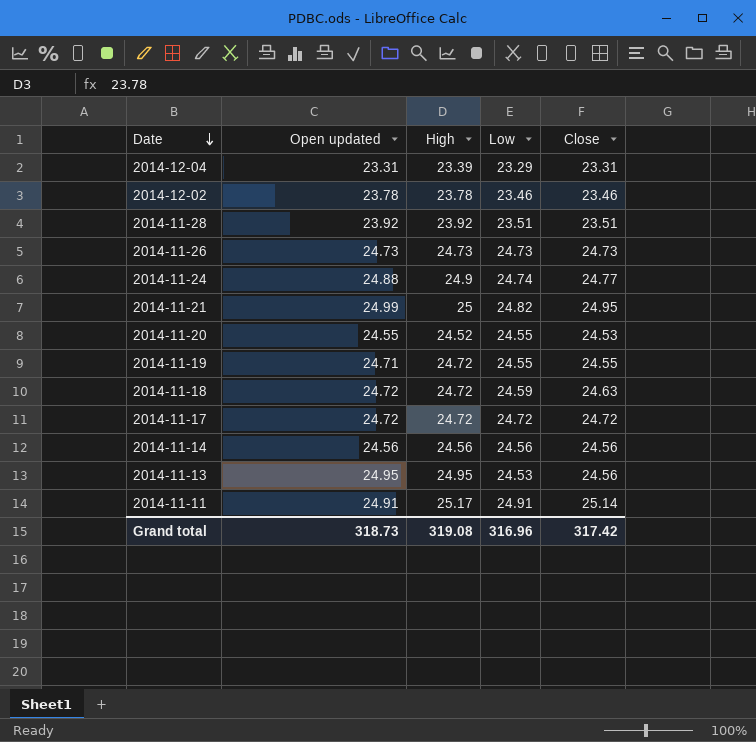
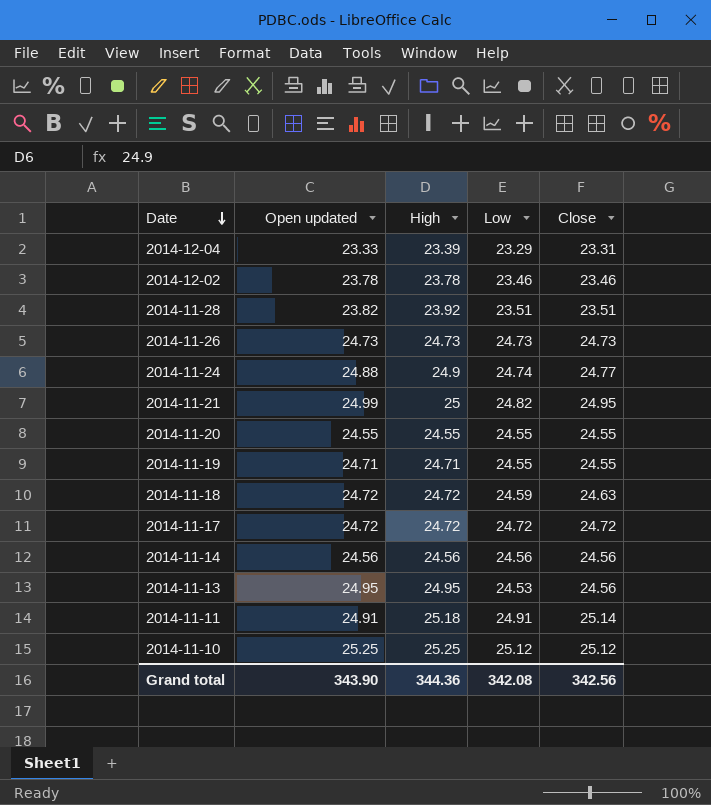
2014-12-04 | Open updated: 23.31 -> 23.33
2014-11-28 | Open updated: 23.92 -> 23.82
2014-11-20 | High: 24.52 -> 24.55
2014-11-20 | Close: 24.53 -> 24.55
2014-11-19 | High: 24.72 -> 24.71
2014-11-11 | High: 25.17 -> 25.18
row 2014-11-10: none -> 25.25 | 25.25 | 25.12 | 25.12
Grand total | Open updated: 318.73 -> 343.90
Grand total | High: 319.08 -> 344.36
Grand total | Low: 316.96 -> 342.08
Grand total | Close: 317.42 -> 342.56

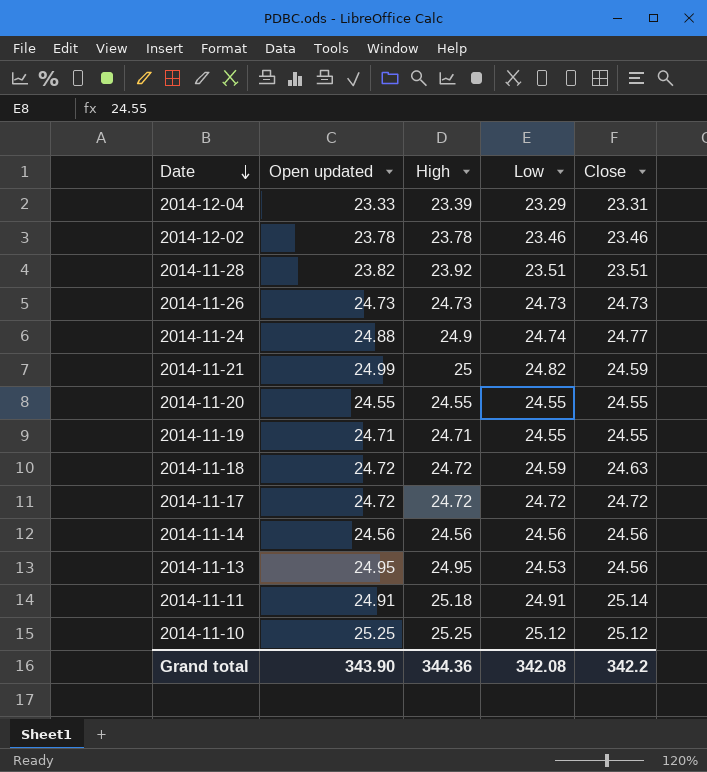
2014-11-21 | Close: 24.95 -> 24.59
Grand total | Close: 342.56 -> 342.2

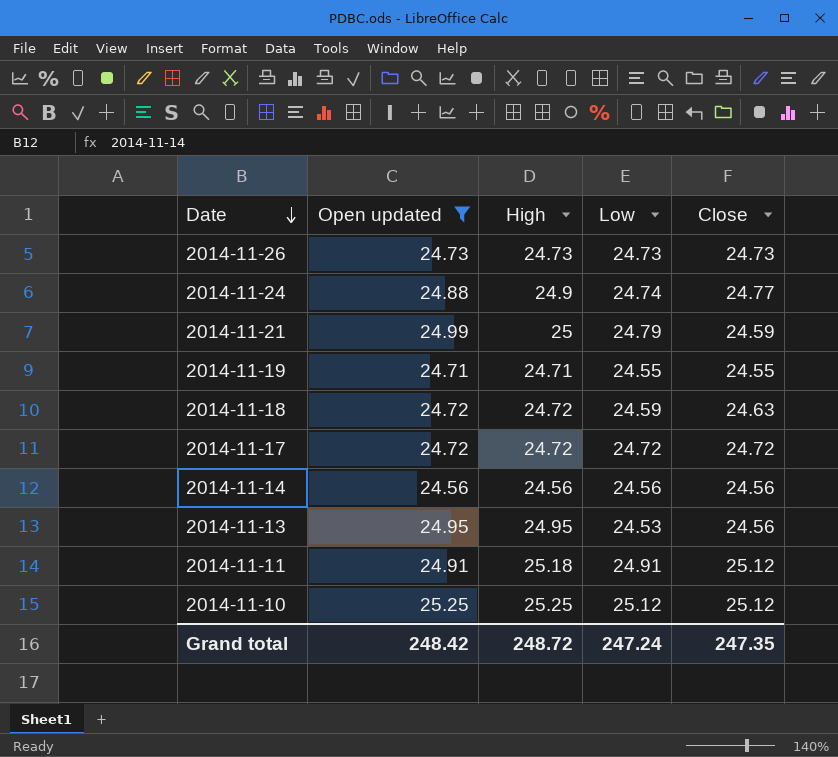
filter: none -> Open updated >= 24.56
2014-11-21 | Low: 24.82 -> 24.79
2014-11-11 | Close: 25.14 -> 25.12
Grand total | Open updated: 343.90 -> 248.42
Grand total | High: 344.36 -> 248.72
Grand total | Low: 342.08 -> 247.24
Grand total | Close: 342.2 -> 247.35

